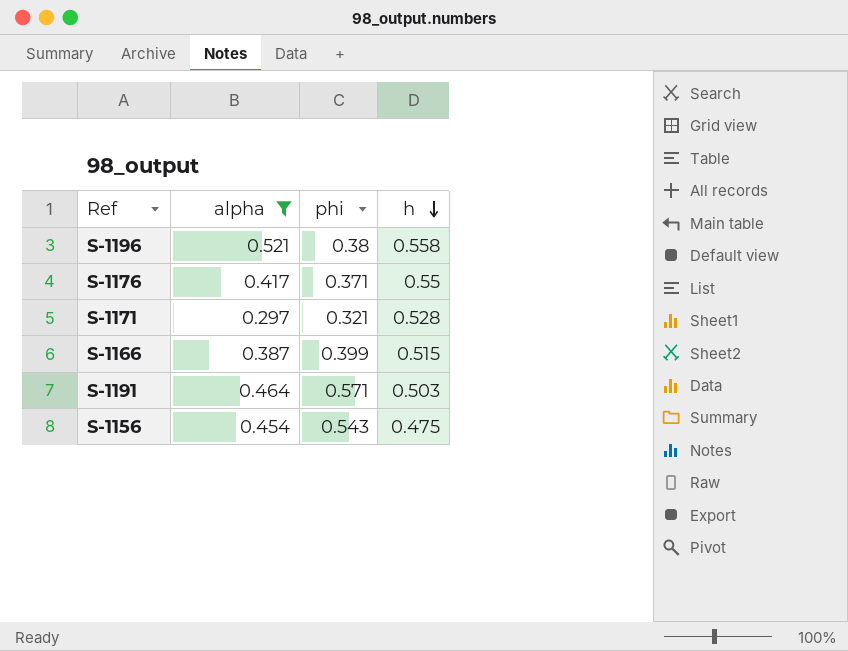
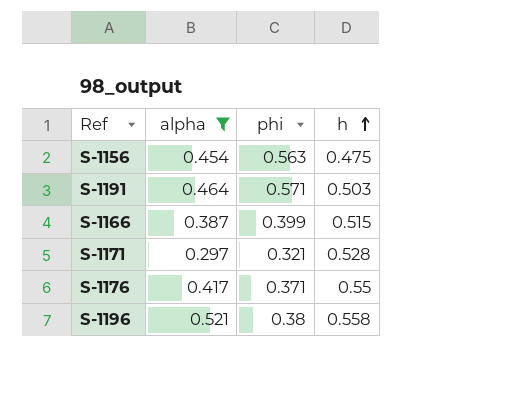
row order: h descending -> h ascending
S-1156 | phi: 0.543 -> 0.563

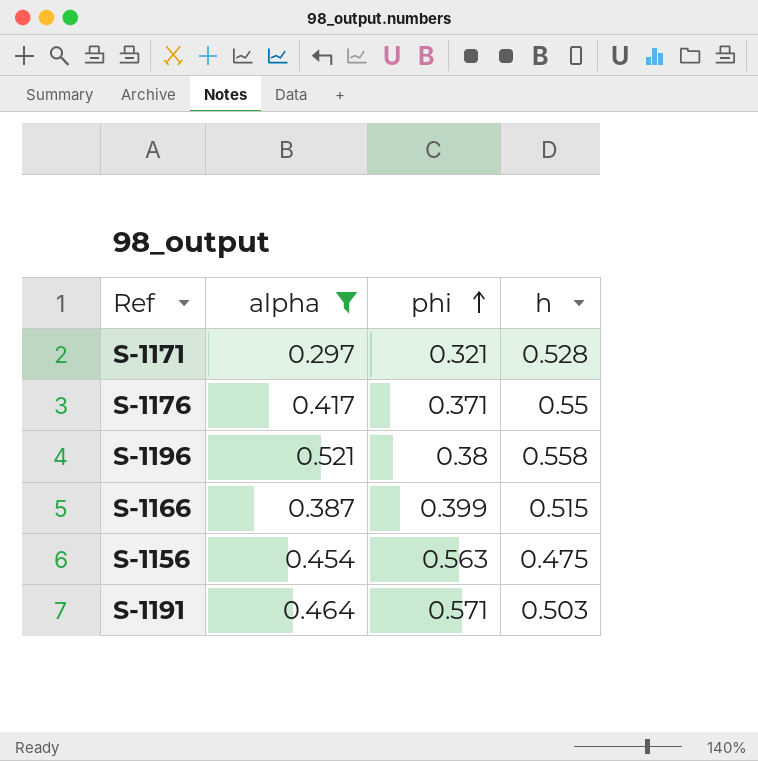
row order: h ascending -> phi ascending

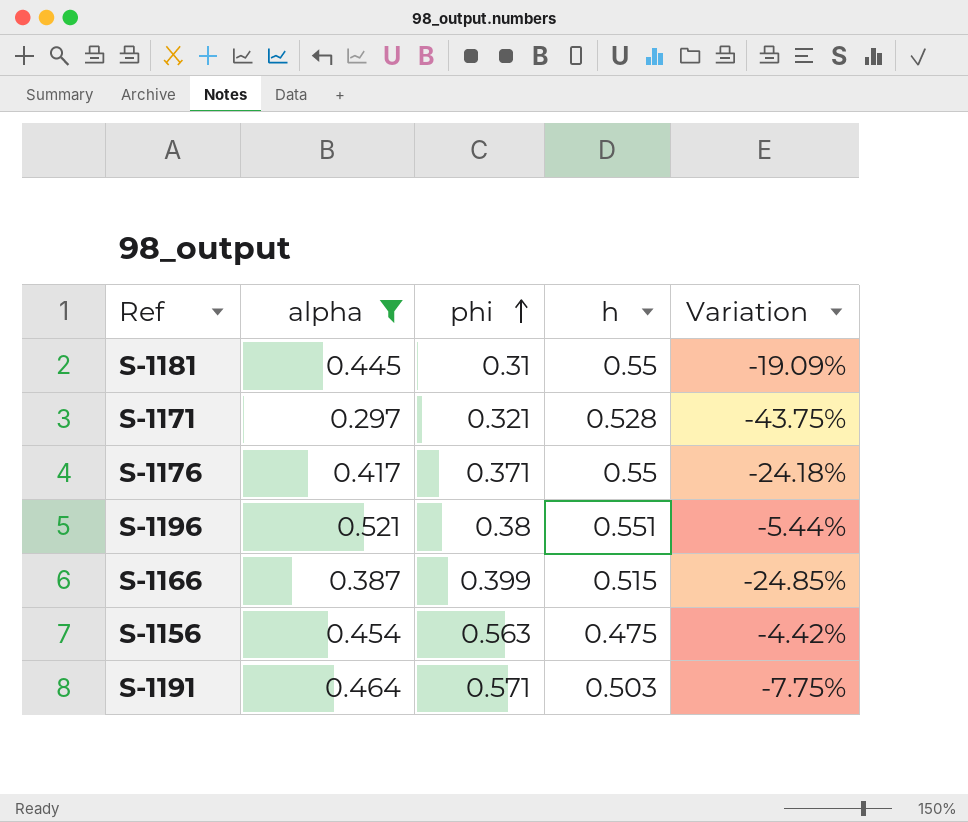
column Variation | formula: none -> ([alpha] - [h]) / [h]
row S-1181: none -> 0.445 | 0.31 | 0.55 | -19.09%
S-1196 | h: 0.558 -> 0.551

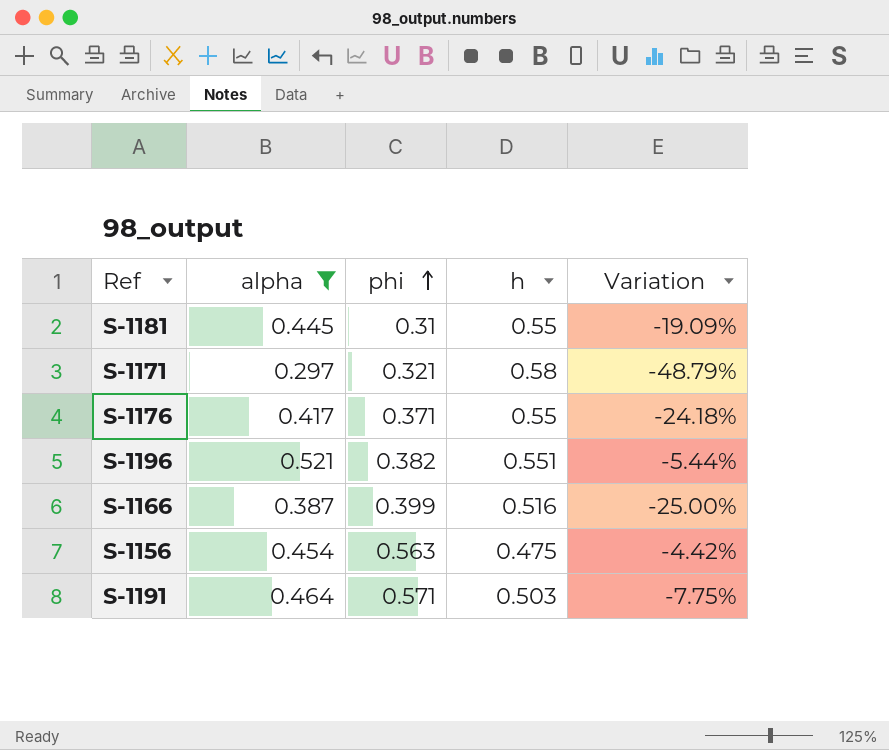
S-1171 | h: 0.528 -> 0.58
S-1171 | Variation: -43.75% -> -48.79%
S-1196 | phi: 0.38 -> 0.382
S-1166 | h: 0.515 -> 0.516
S-1166 | Variation: -24.85% -> -25.00%

